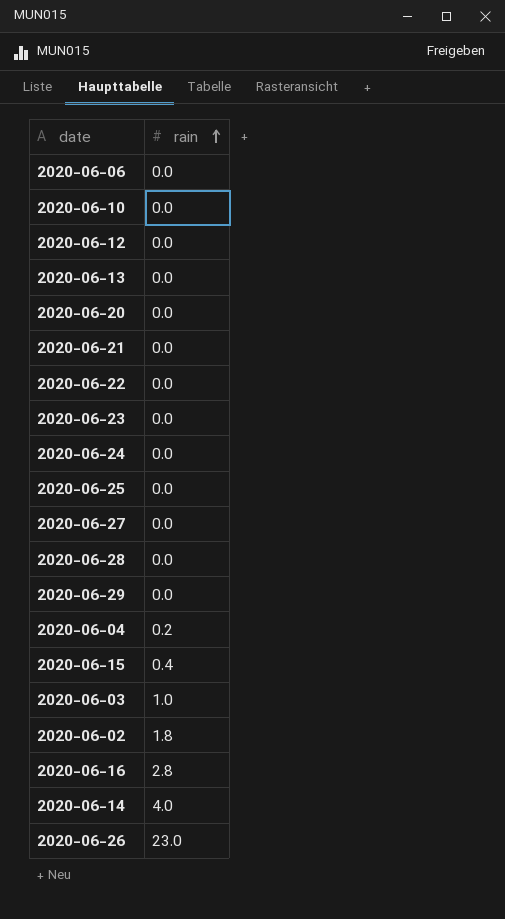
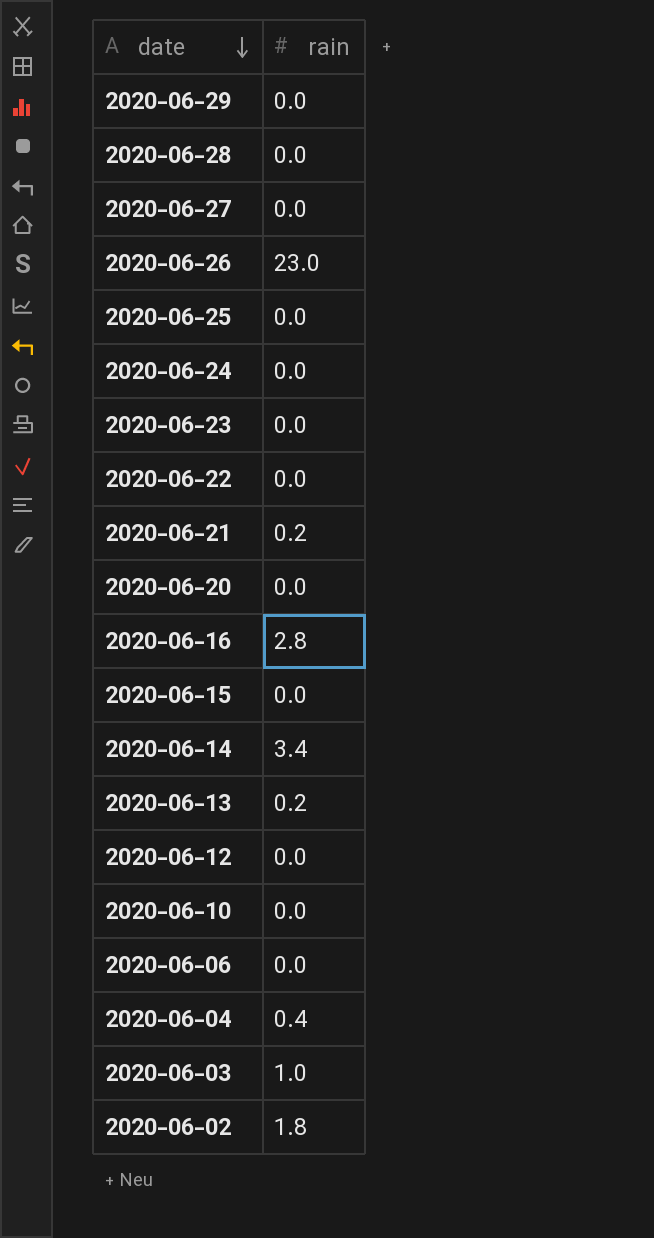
row order: rain ascending -> date descending
2020-06-21 | rain: 0.0 -> 0.2
2020-06-15 | rain: 0.4 -> 0.0
2020-06-14 | rain: 4.0 -> 3.4
2020-06-13 | rain: 0.0 -> 0.2
2020-06-04 | rain: 0.2 -> 0.4

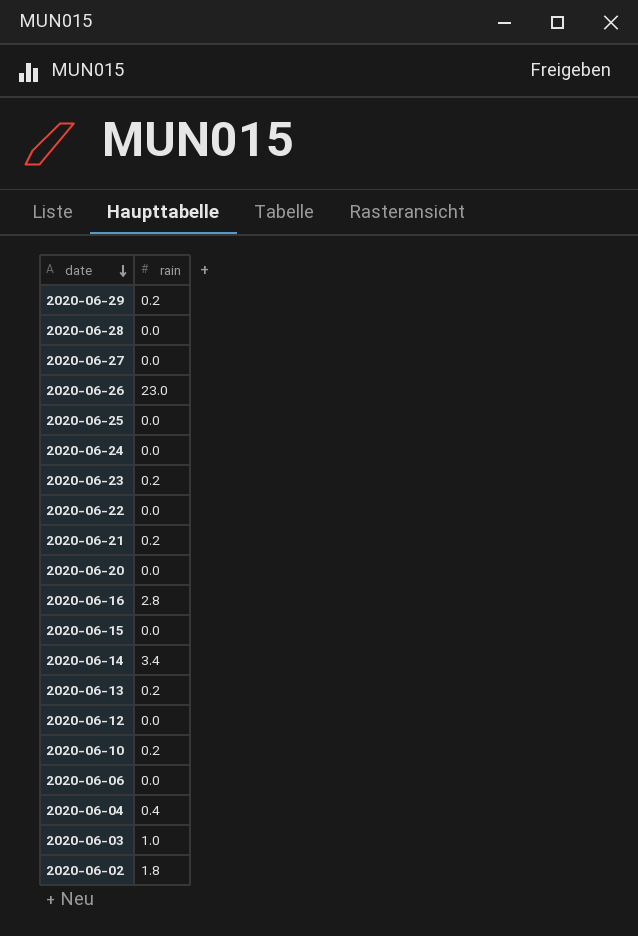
2020-06-29 | rain: 0.0 -> 0.2
2020-06-23 | rain: 0.0 -> 0.2
2020-06-10 | rain: 0.0 -> 0.2

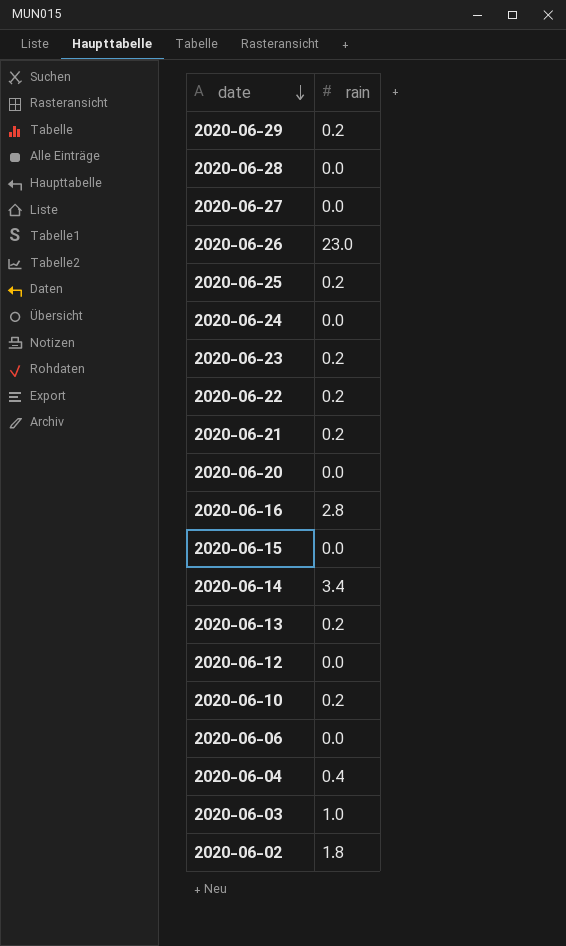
2020-06-25 | rain: 0.0 -> 0.2
2020-06-22 | rain: 0.0 -> 0.2

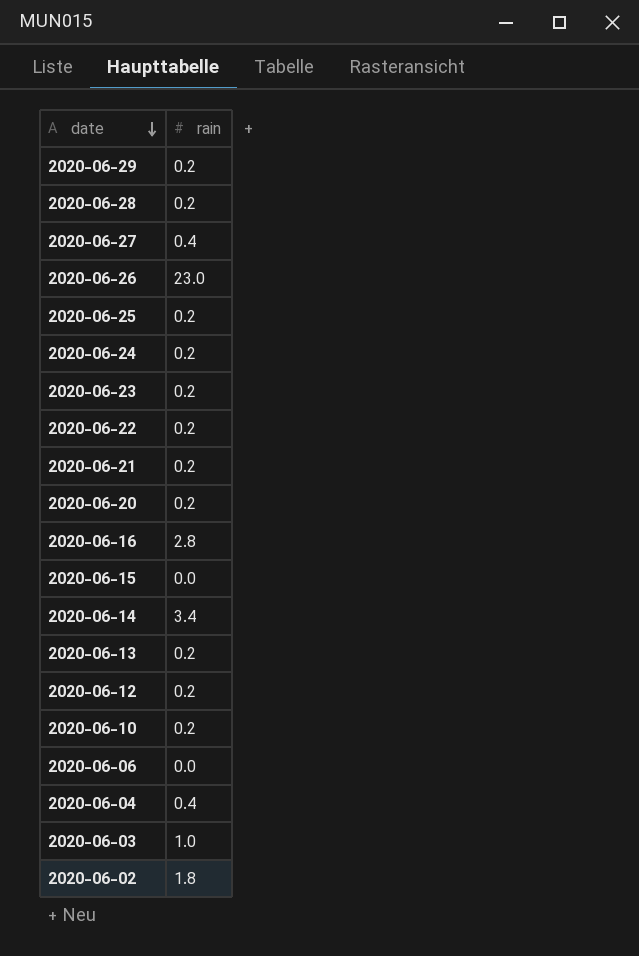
2020-06-28 | rain: 0.0 -> 0.2
2020-06-27 | rain: 0.0 -> 0.4
2020-06-24 | rain: 0.0 -> 0.2
2020-06-20 | rain: 0.0 -> 0.2
2020-06-12 | rain: 0.0 -> 0.2

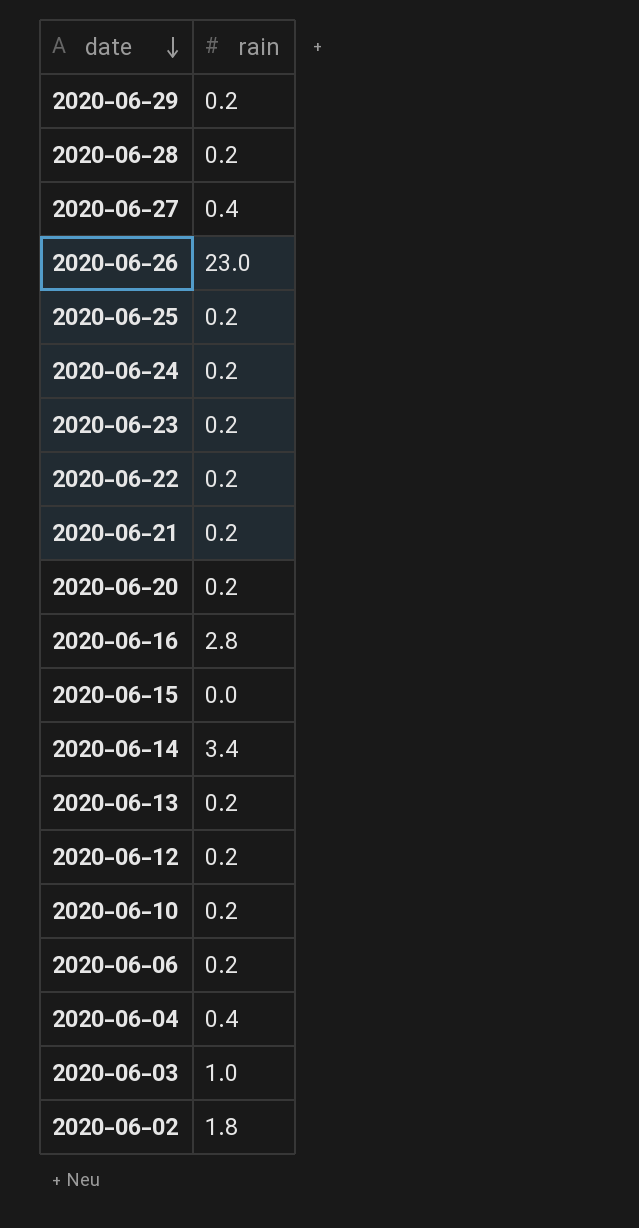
2020-06-06 | rain: 0.0 -> 0.2

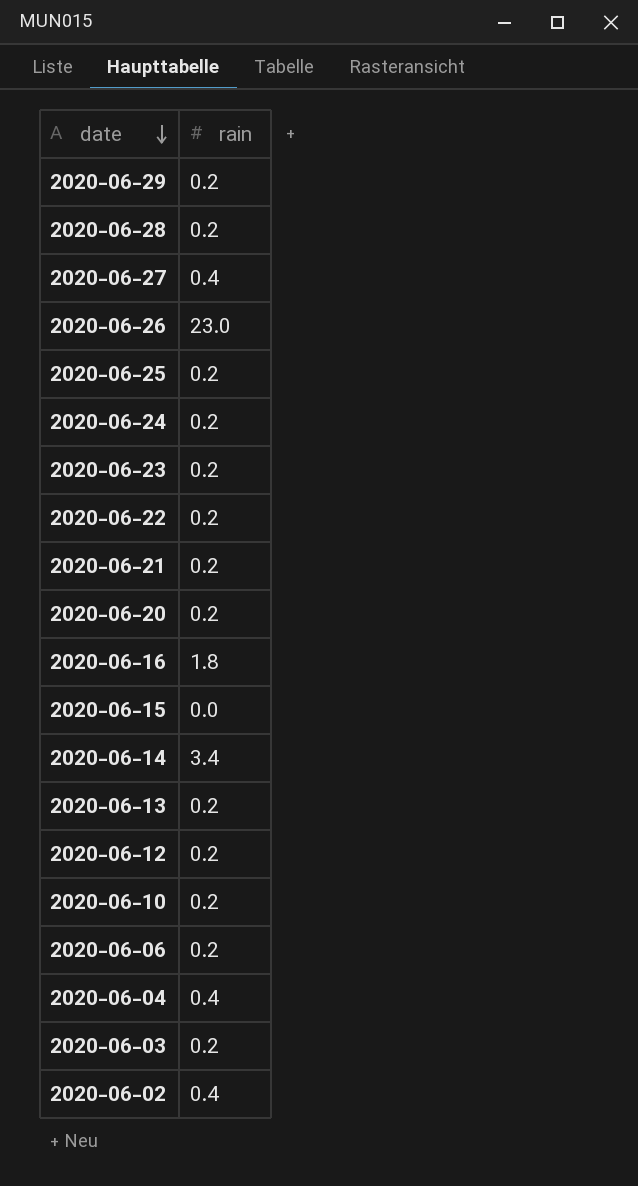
2020-06-16 | rain: 2.8 -> 1.8
2020-06-03 | rain: 1.0 -> 0.2
2020-06-02 | rain: 1.8 -> 0.4

